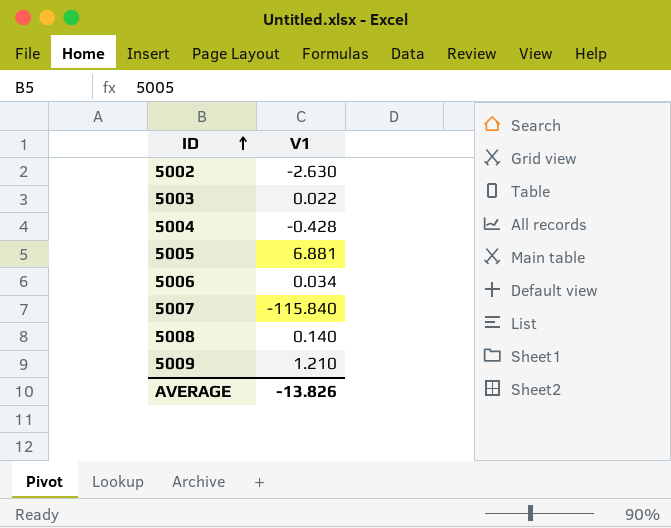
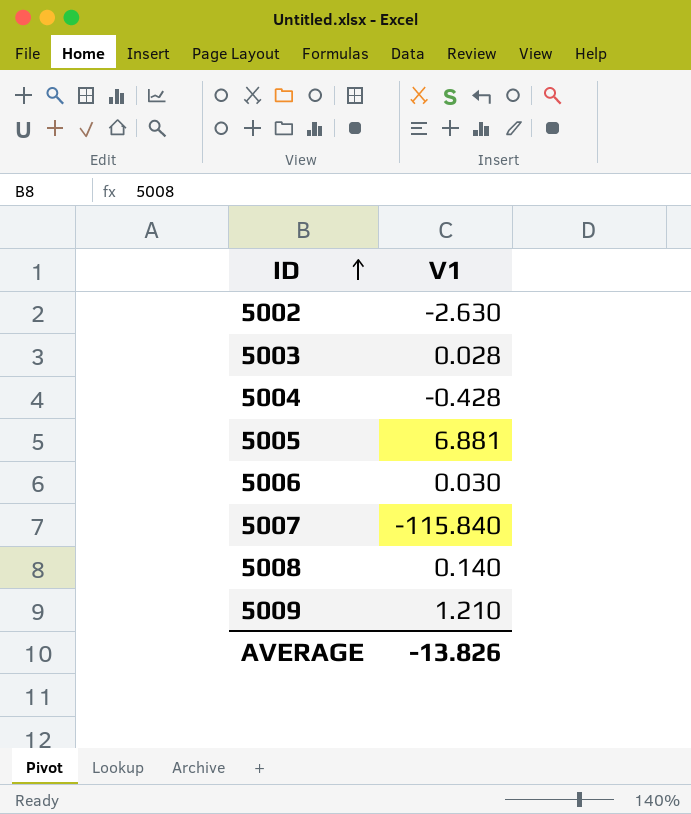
5003 | V1: 0.022 -> 0.028
5006 | V1: 0.034 -> 0.030

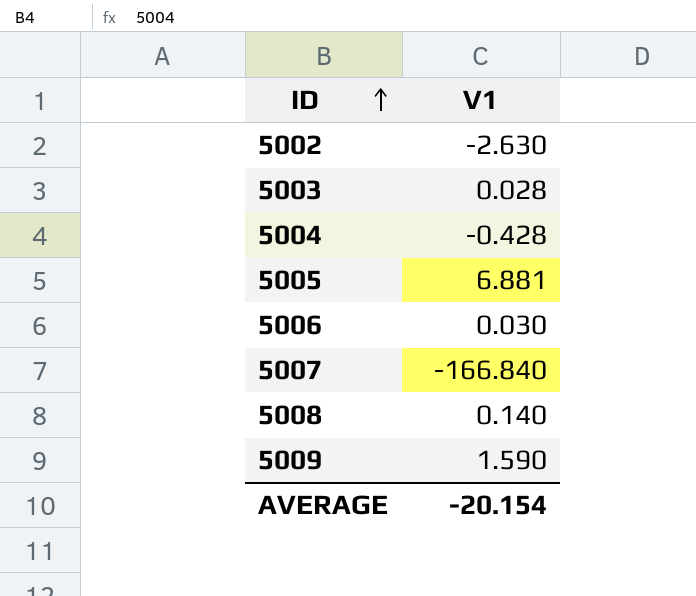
5007 | V1: -115.840 -> -166.840
5009 | V1: 1.210 -> 1.590
AVERAGE | V1: -13.826 -> -20.154

